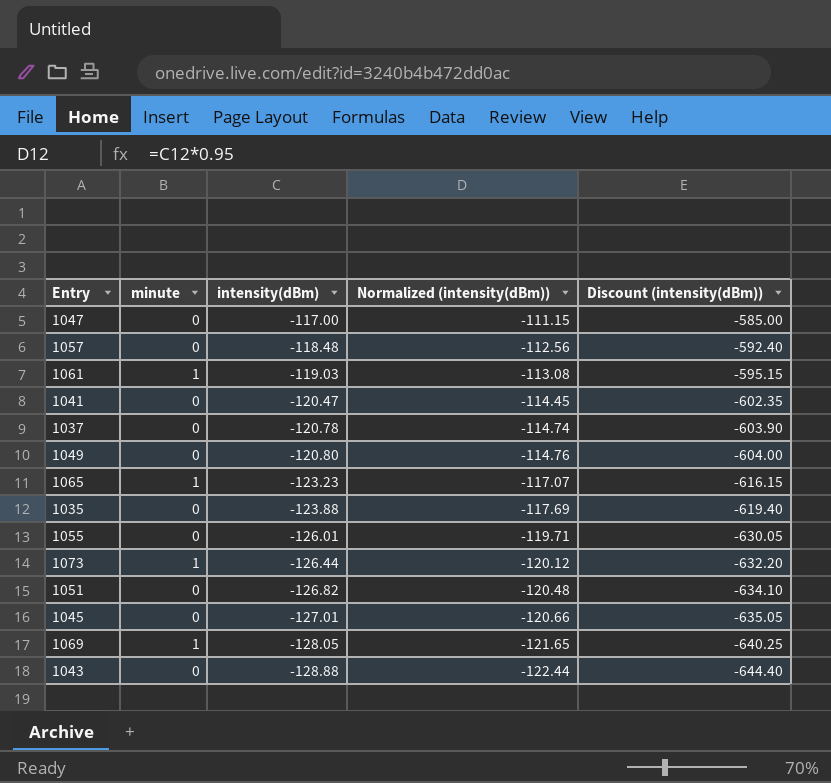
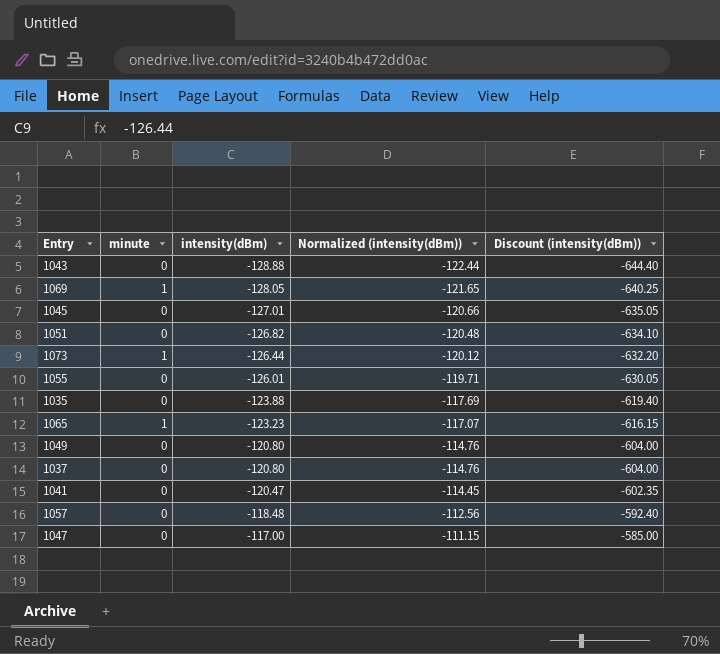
row order: intensity(dBm) descending -> intensity(dBm) ascending
row 1061: 1 | -119.03 | -113.08 | -595.15 -> none
1037 | intensity(dBm): -120.78 -> -120.80
1037 | Normalized (intensity(dBm)): -114.74 -> -114.76
1037 | Discount (intensity(dBm)): -603.90 -> -604.00

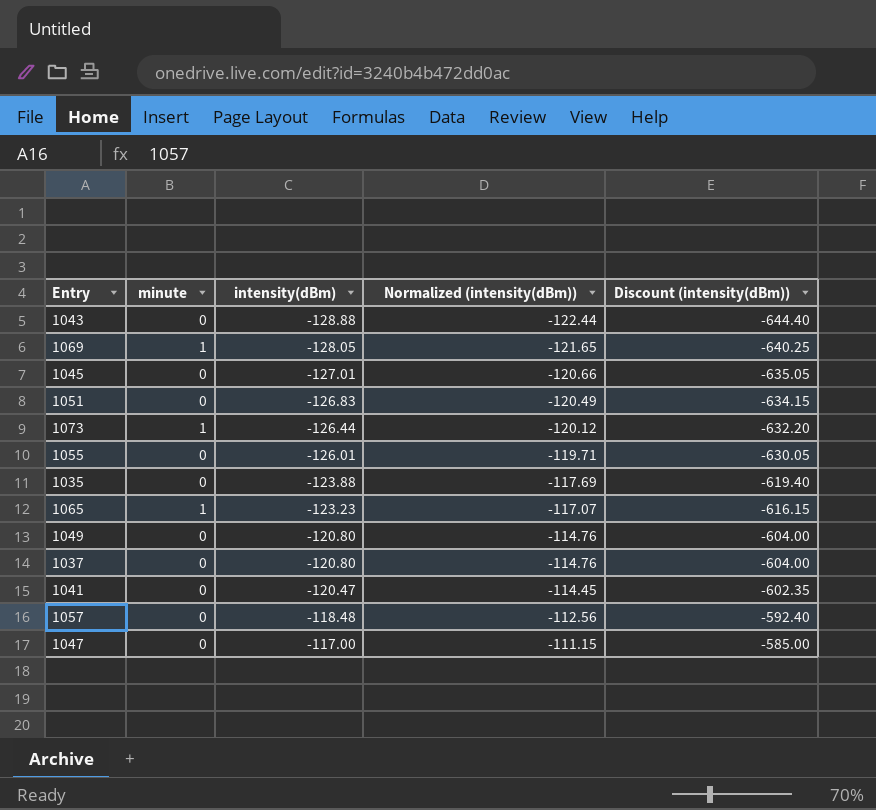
1051 | intensity(dBm): -126.82 -> -126.83
1051 | Normalized (intensity(dBm)): -120.48 -> -120.49
1051 | Discount (intensity(dBm)): -634.10 -> -634.15

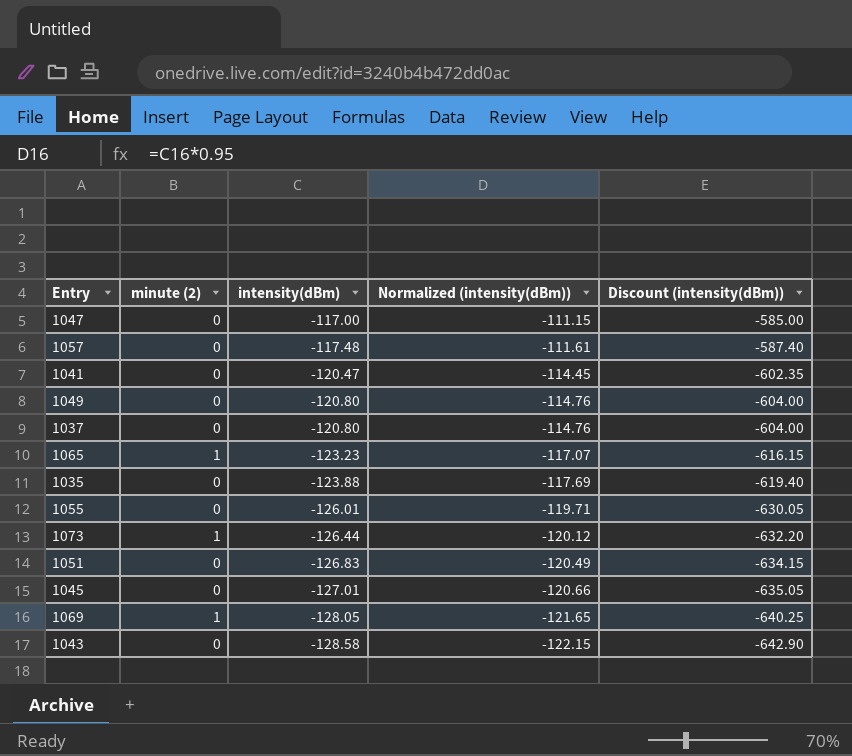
row order: intensity(dBm) ascending -> intensity(dBm) descending
column name: minute -> minute (2)
1057 | intensity(dBm): -118.48 -> -117.48
1057 | Normalized (intensity(dBm)): -112.56 -> -111.61
1057 | Discount (intensity(dBm)): -592.40 -> -587.40
1043 | intensity(dBm): -128.88 -> -128.58
1043 | Normalized (intensity(dBm)): -122.44 -> -122.15
1043 | Discount (intensity(dBm)): -644.40 -> -642.90

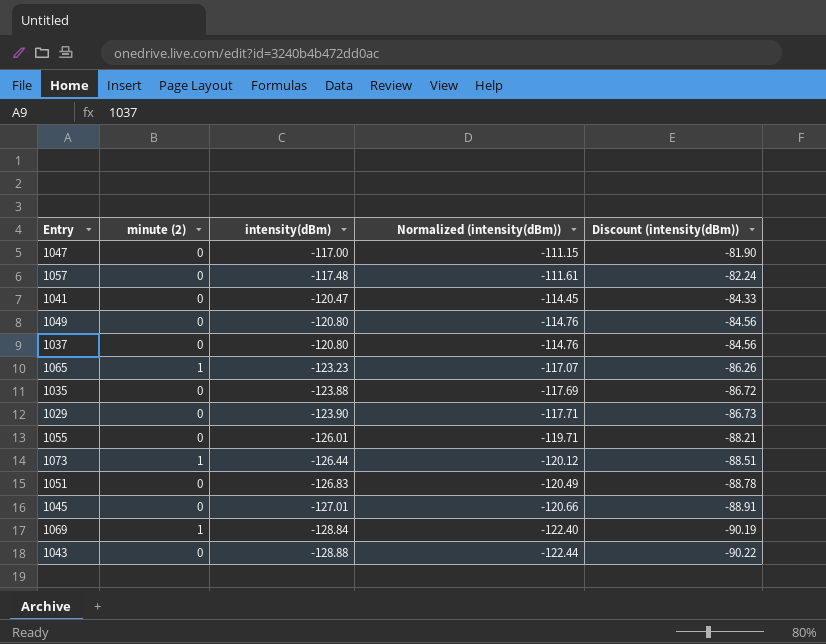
column Discount (intensity(dBm)) | formula: [intensity(dBm)] * 5 -> [intensity(dBm)] * 0.7
row 1029: none -> 0 | -123.90 | -117.71 | -86.73
1069 | intensity(dBm): -128.05 -> -128.84
1069 | Normalized (intensity(dBm)): -121.65 -> -122.40
1043 | intensity(dBm): -128.58 -> -128.88
1043 | Normalized (intensity(dBm)): -122.15 -> -122.44

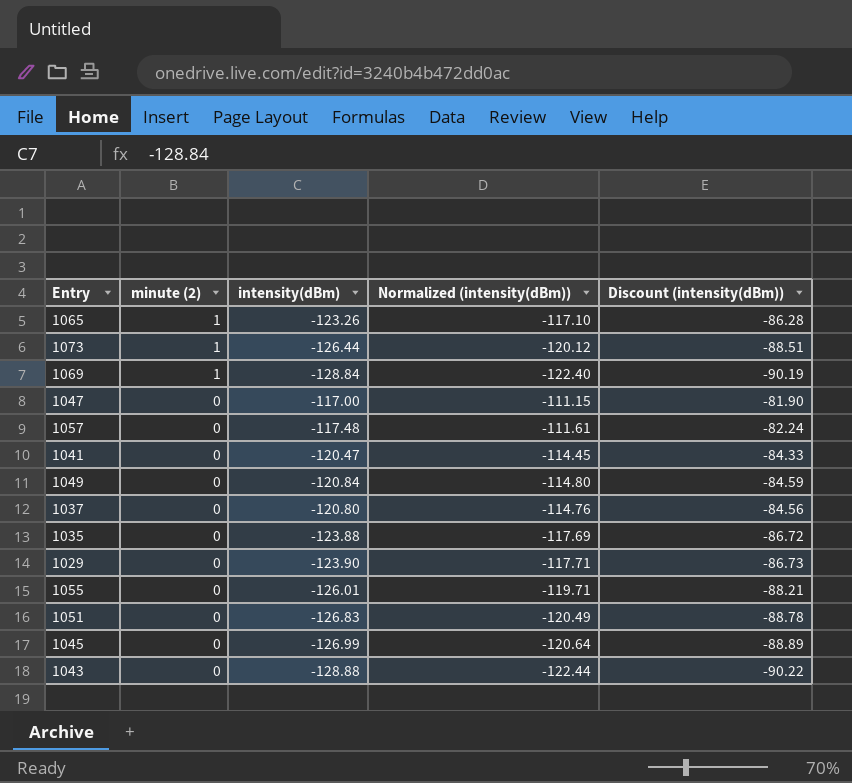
row order: intensity(dBm) descending -> minute (2) descending
1065 | intensity(dBm): -123.23 -> -123.26
1065 | Normalized (intensity(dBm)): -117.07 -> -117.10
1065 | Discount (intensity(dBm)): -86.26 -> -86.28
1049 | intensity(dBm): -120.80 -> -120.84
1049 | Normalized (intensity(dBm)): -114.76 -> -114.80
1049 | Discount (intensity(dBm)): -84.56 -> -84.59
1045 | intensity(dBm): -127.01 -> -126.99
1045 | Normalized (intensity(dBm)): -120.66 -> -120.64
1045 | Discount (intensity(dBm)): -88.91 -> -88.89

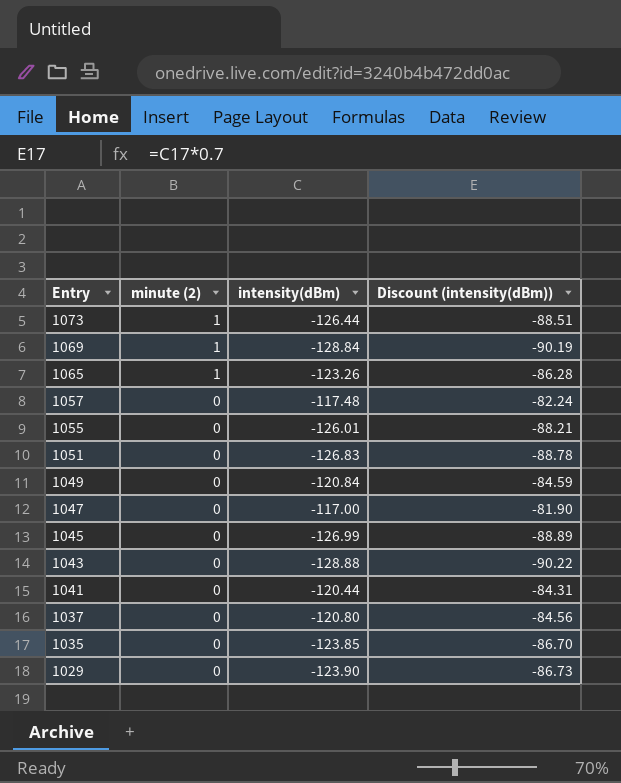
row order: minute (2) descending -> Entry descending
column Normalized (intensity(dBm)) | formula: [intensity(dBm)] * 0.95 -> none
1041 | intensity(dBm): -120.47 -> -120.44
1041 | Discount (intensity(dBm)): -84.33 -> -84.31
1035 | intensity(dBm): -123.88 -> -123.85
1035 | Discount (intensity(dBm)): -86.72 -> -86.70

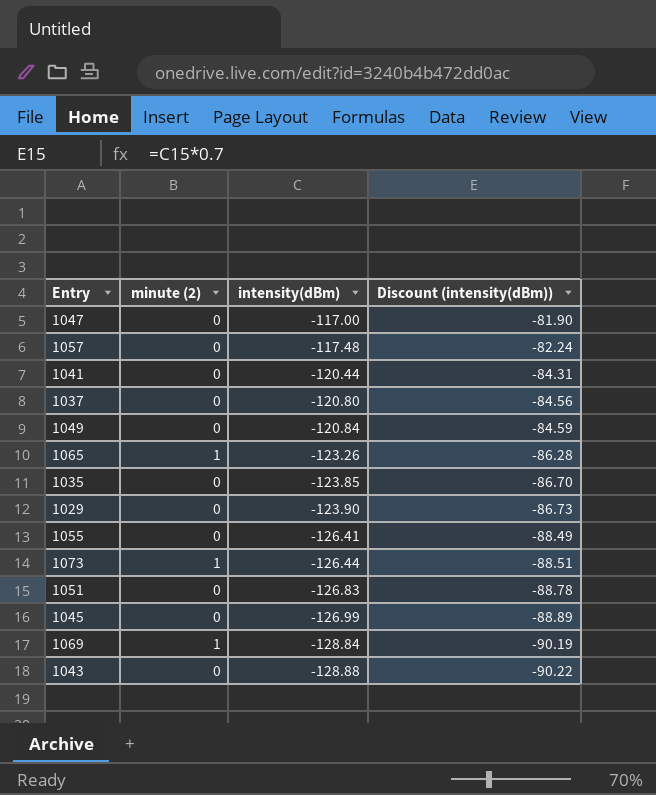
row order: Entry descending -> intensity(dBm) descending
1055 | intensity(dBm): -126.01 -> -126.41
1055 | Discount (intensity(dBm)): -88.21 -> -88.49

